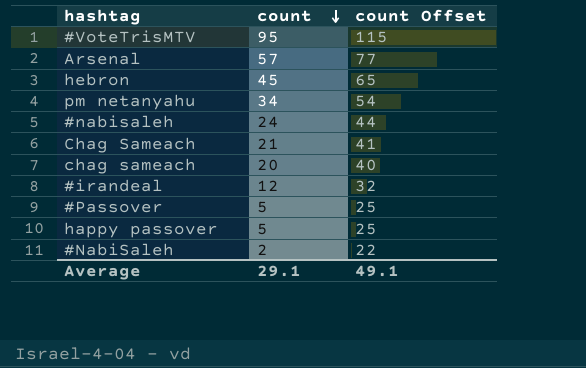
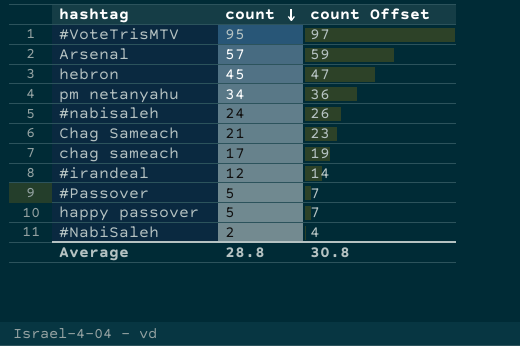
column count Offset | formula: [count] + 20 -> [count] + 2
chag sameach | count: 20 -> 17
Average | count: 29.1 -> 28.8
Average | count Offset: 49.1 -> 30.8

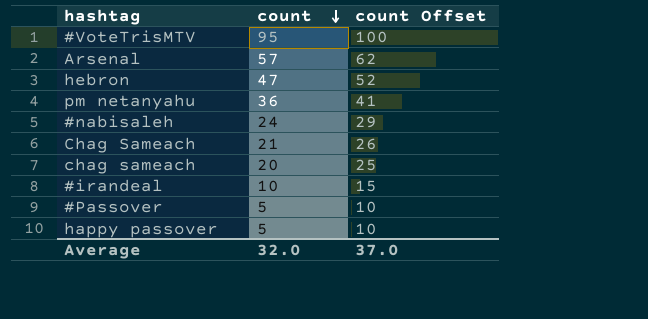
column count Offset | formula: [count] + 2 -> [count] + 5
row #NabiSaleh: 2 | 4 -> none
hebron | count: 45 -> 47
pm netanyahu | count: 34 -> 36
chag sameach | count: 17 -> 20
#irandeal | count: 12 -> 10
Average | count: 28.8 -> 32.0
Average | count Offset: 30.8 -> 37.0

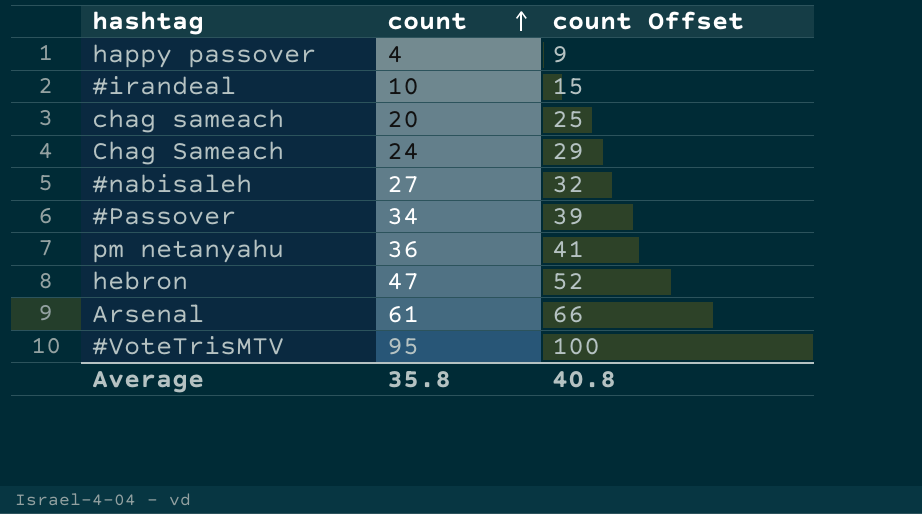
row order: count descending -> count ascending
happy passover | count: 5 -> 4
happy passover | count Offset: 10 -> 9
Chag Sameach | count: 21 -> 24
Chag Sameach | count Offset: 26 -> 29
#nabisaleh | count: 24 -> 27
#nabisaleh | count Offset: 29 -> 32
#Passover | count: 5 -> 34
#Passover | count Offset: 10 -> 39
Arsenal | count: 57 -> 61
Arsenal | count Offset: 62 -> 66
Average | count: 32.0 -> 35.8
Average | count Offset: 37.0 -> 40.8

